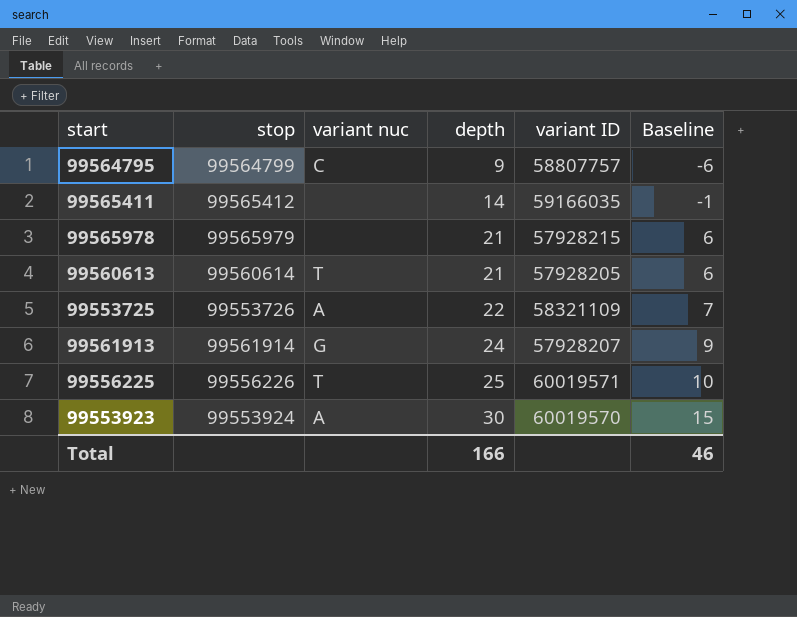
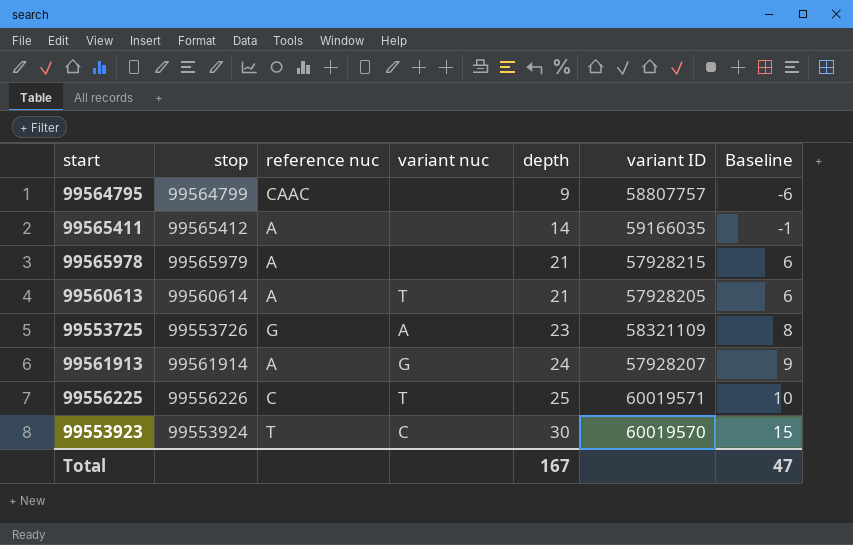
column reference nuc | position: none -> 3
99564795 | variant nuc: C -> none
99553725 | depth: 22 -> 23
99553725 | Baseline: 7 -> 8
99553923 | variant nuc: A -> C
Total | depth: 166 -> 167
Total | Baseline: 46 -> 47

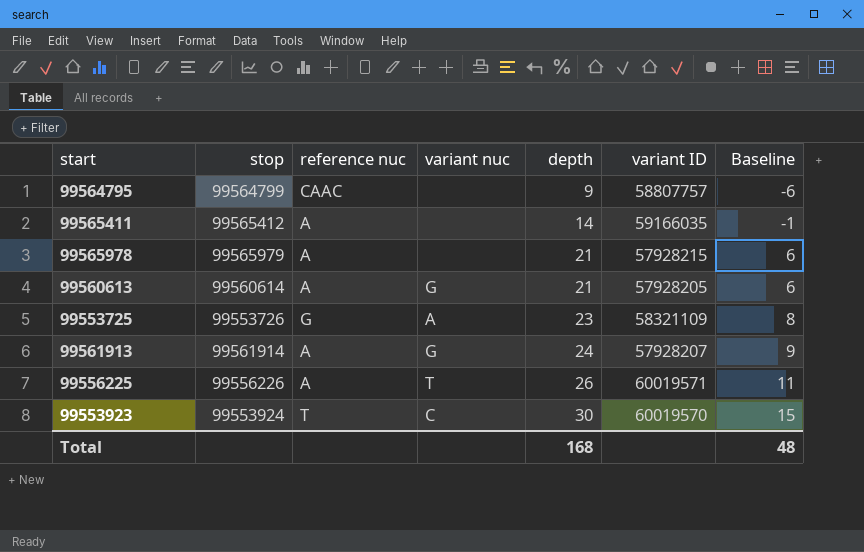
99560613 | variant nuc: T -> G
99556225 | reference nuc: C -> A
99556225 | depth: 25 -> 26
99556225 | Baseline: 10 -> 11
Total | depth: 167 -> 168
Total | Baseline: 47 -> 48

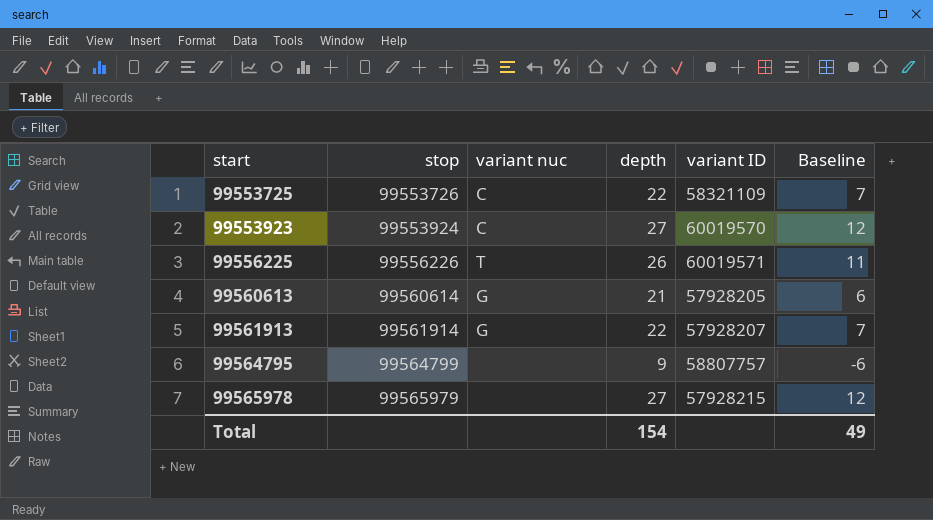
row order: depth ascending -> start ascending
column reference nuc | position: 3 -> none
row 99565411: 99565412 | A | none | 14 | 59166035 | -1 -> none
99553725 | variant nuc: A -> C
99553725 | depth: 23 -> 22
99553725 | Baseline: 8 -> 7
99553923 | depth: 30 -> 27
99553923 | Baseline: 15 -> 12
99561913 | depth: 24 -> 22
99561913 | Baseline: 9 -> 7
99565978 | depth: 21 -> 27
99565978 | Baseline: 6 -> 12
Total | depth: 168 -> 154
Total | Baseline: 48 -> 49

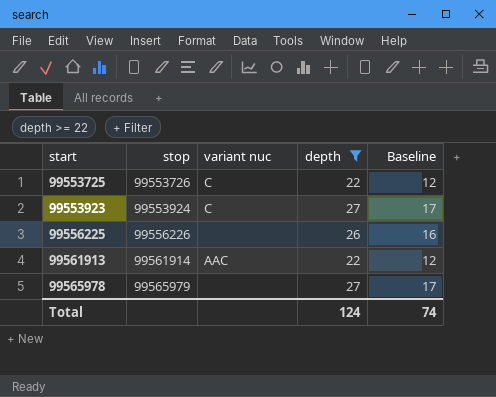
filter: none -> depth >= 22
column variant ID | position: 5 -> none
column Baseline | formula: [depth] - 15 -> [depth] - 10
99556225 | variant nuc: T -> none
99561913 | variant nuc: G -> AAC
Total | depth: 154 -> 124
Total | Baseline: 49 -> 74

